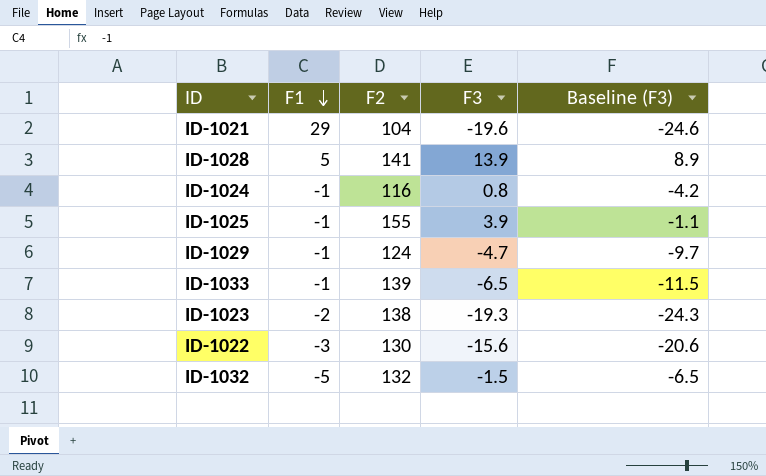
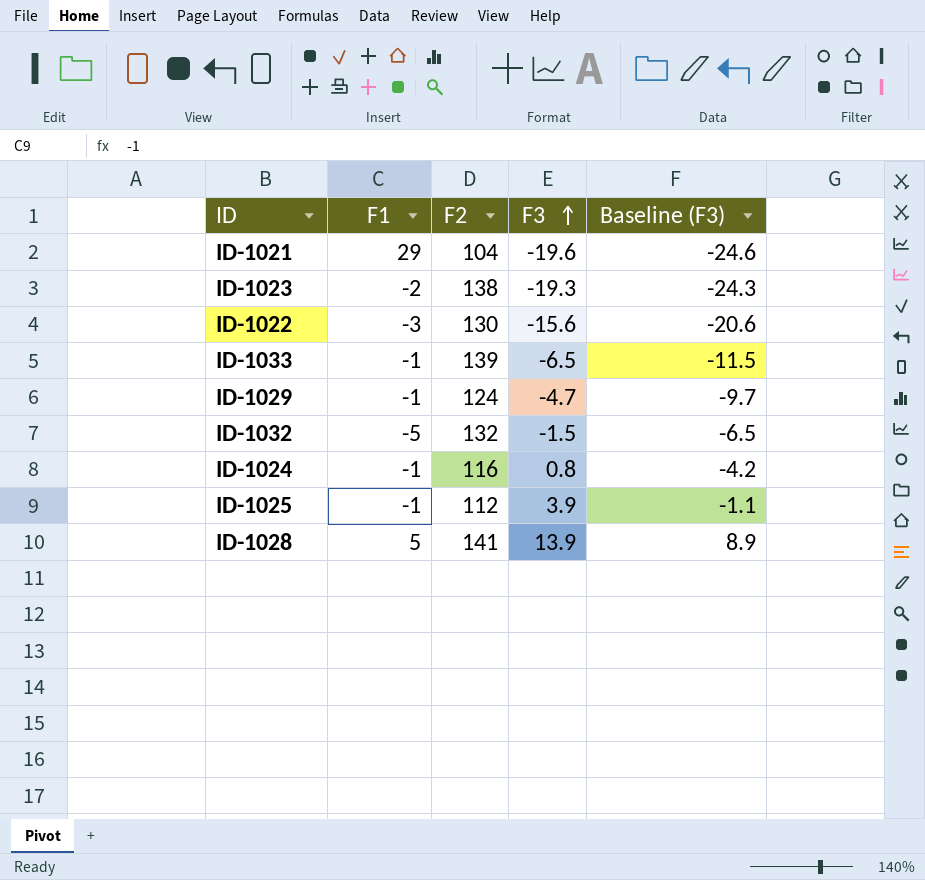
row order: F1 descending -> F3 ascending
ID-1025 | F2: 155 -> 112

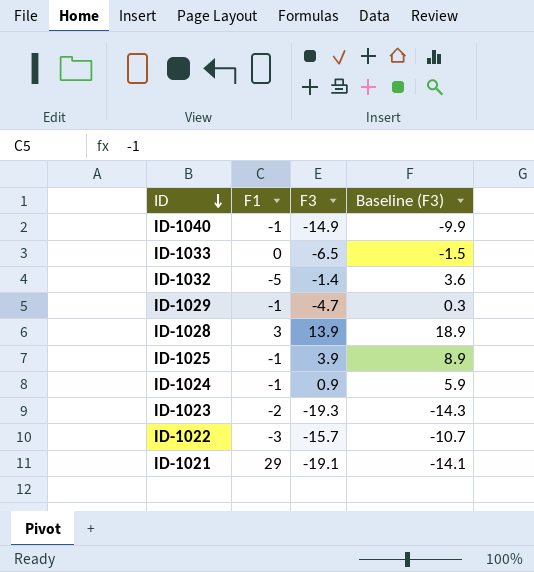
row order: F3 ascending -> ID descending
column F2 | position: 3 -> none
column Baseline (F3) | formula: [F3] - 5 -> [F3] + 5
row ID-1040: none -> -1 | -14.9 | -9.9
ID-1033 | F1: -1 -> 0
ID-1032 | F3: -1.5 -> -1.4
ID-1028 | F1: 5 -> 3
ID-1024 | F3: 0.8 -> 0.9
ID-1022 | F3: -15.6 -> -15.7
ID-1021 | F3: -19.6 -> -19.1

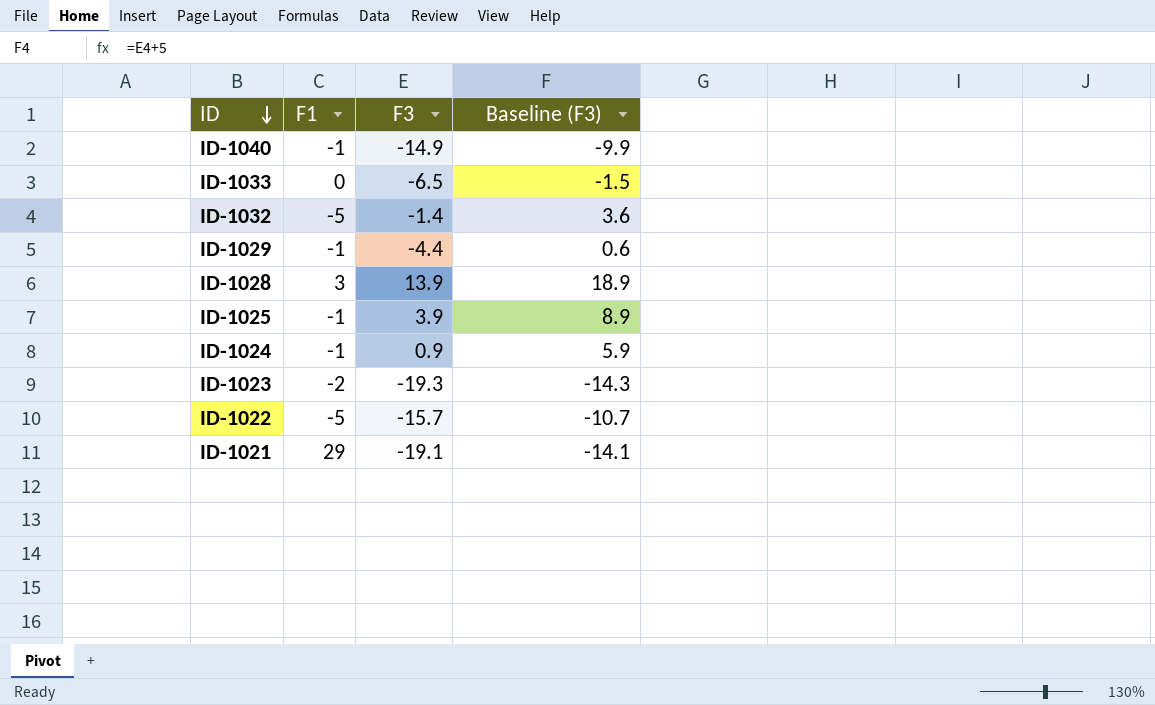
ID-1029 | F3: -4.7 -> -4.4
ID-1029 | Baseline (F3): 0.3 -> 0.6
ID-1022 | F1: -3 -> -5

